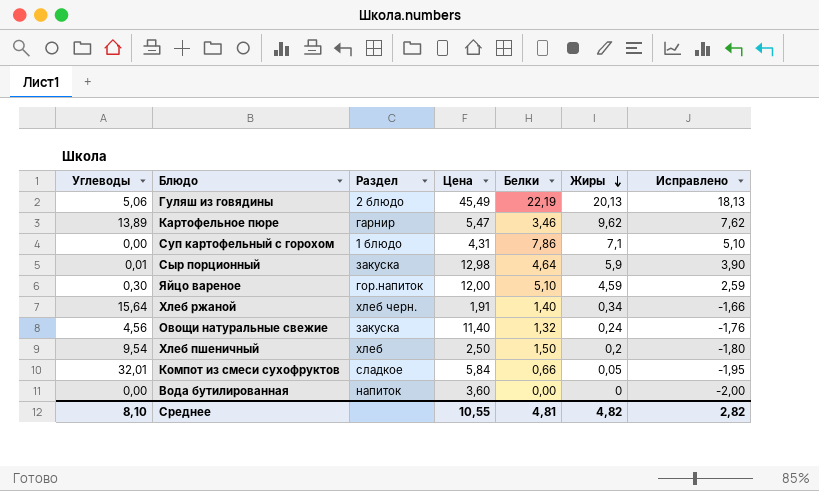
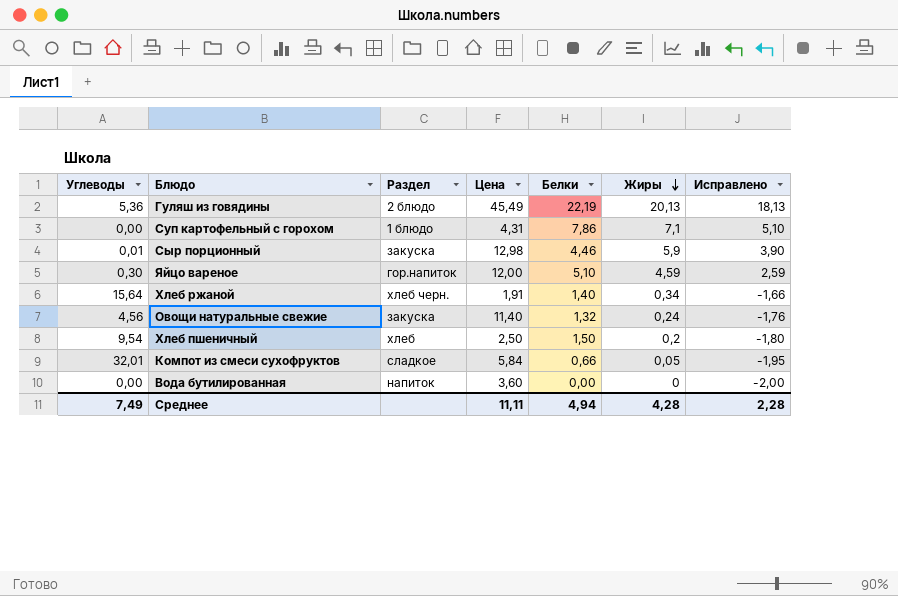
row Картофельное пюре: 13,89 | гарнир | 5,47 | 3,46 | 9,62 | 7,62 -> none
Гуляш из говядины | Углеводы: 5,06 -> 5,36
Сыр порционный | Белки: 4,64 -> 4,46
Среднее | Углеводы: 8,10 -> 7,49
Среднее | Цена: 10,55 -> 11,11
Среднее | Белки: 4,81 -> 4,94
Среднее | Жиры: 4,82 -> 4,28
Среднее | Исправлено: 2,82 -> 2,28

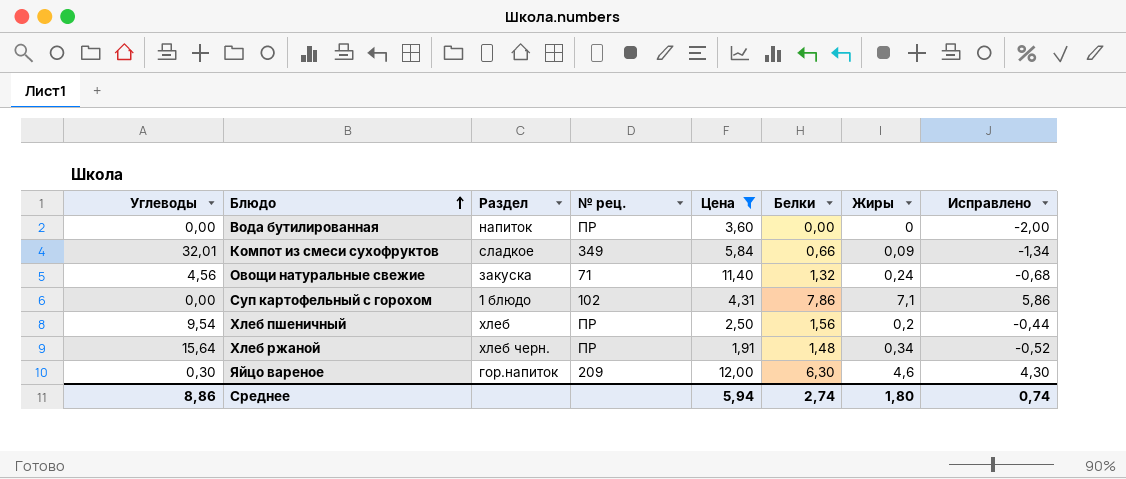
filter: none -> Цена <= 12,00
row order: Жиры descending -> Блюдо ascending
column № рец. | position: none -> 4
column Исправлено | formula: [Жиры] - 2 -> [Белки] - 2
Компот из смеси сухофруктов | Жиры: 0,05 -> 0,09
Хлеб пшеничный | Белки: 1,50 -> 1,56
Хлеб ржаной | Белки: 1,40 -> 1,48
Яйцо вареное | Белки: 5,10 -> 6,30
Яйцо вареное | Жиры: 4,59 -> 4,6
Среднее | Углеводы: 7,49 -> 8,86
Среднее | Цена: 11,11 -> 5,94
Среднее | Белки: 4,94 -> 2,74
Среднее | Жиры: 4,28 -> 1,80
Среднее | Исправлено: 2,28 -> 0,74

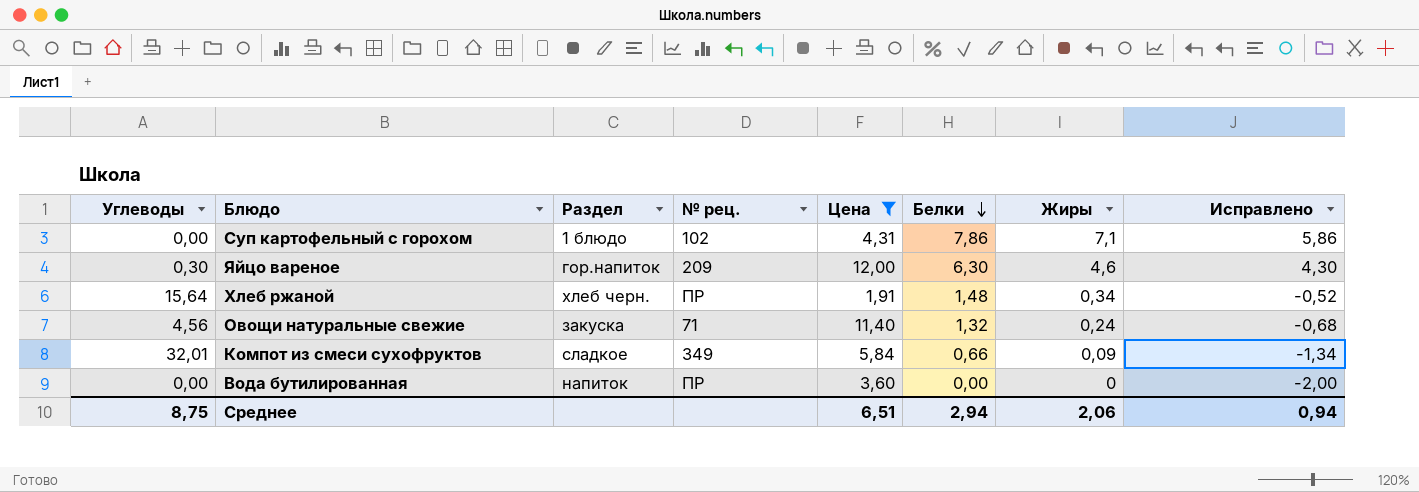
row order: Блюдо ascending -> Белки descending
row Хлеб пшеничный: 9,54 | хлеб | ПР | 2,50 | 1,56 | 0,2 | -0,44 -> none
Среднее | Углеводы: 8,86 -> 8,75
Среднее | Цена: 5,94 -> 6,51
Среднее | Белки: 2,74 -> 2,94
Среднее | Жиры: 1,80 -> 2,06
Среднее | Исправлено: 0,74 -> 0,94

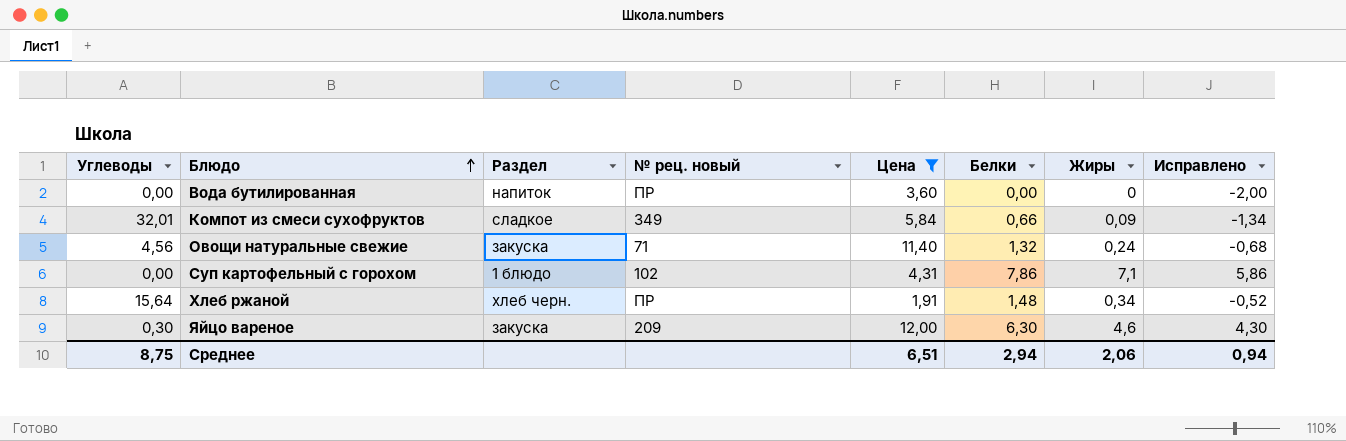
row order: Белки descending -> Блюдо ascending
column name: № рец. -> № рец. новый
Яйцо вареное | Раздел: гор.напиток -> закуска

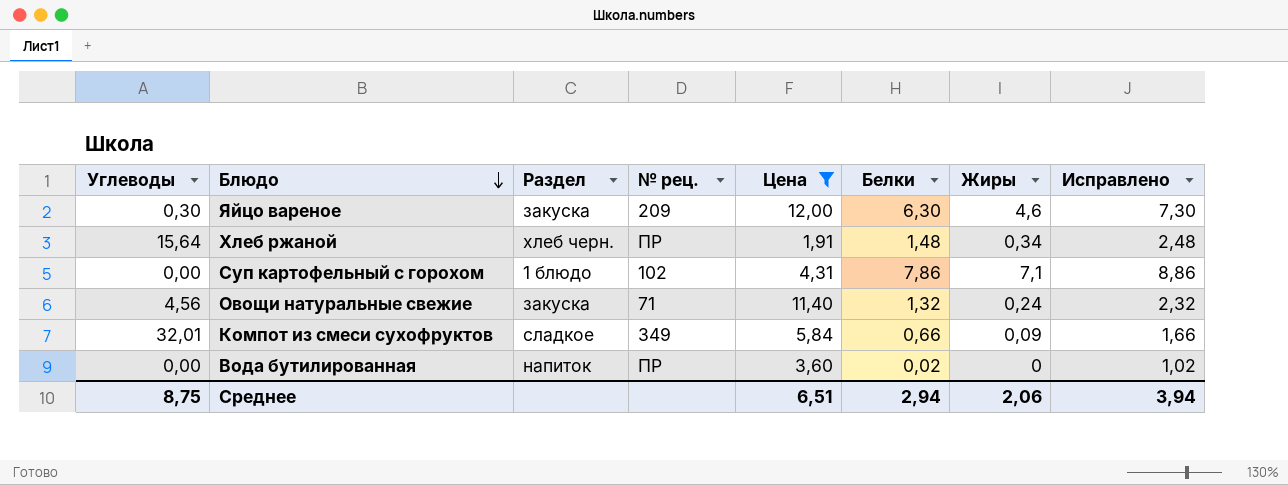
row order: Блюдо ascending -> Блюдо descending
column name: № рец. новый -> № рец.
column Исправлено | formula: [Белки] - 2 -> [Белки] + 1
Вода бутилированная | Белки: 0,00 -> 0,02
Среднее | Исправлено: 0,94 -> 3,94

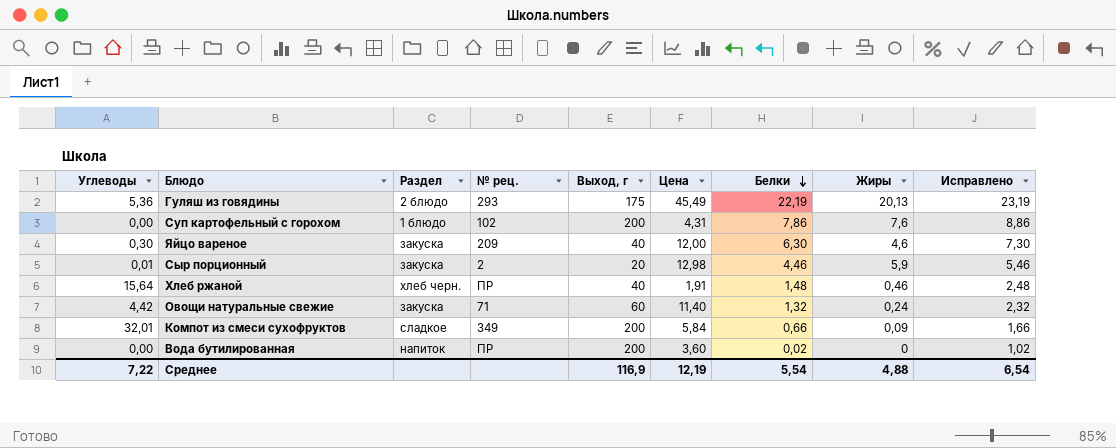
filter: Цена <= 12,00 -> none
row order: Блюдо descending -> Белки descending
column Выход, г | position: none -> 5
Суп картофельный с горохом | Жиры: 7,1 -> 7,6
Хлеб ржаной | Жиры: 0,34 -> 0,46
Овощи натуральные свежие | Углеводы: 4,56 -> 4,42
Среднее | Углеводы: 8,75 -> 7,22
Среднее | Цена: 6,51 -> 12,19
Среднее | Белки: 2,94 -> 5,54
Среднее | Жиры: 2,06 -> 4,88
Среднее | Исправлено: 3,94 -> 6,54

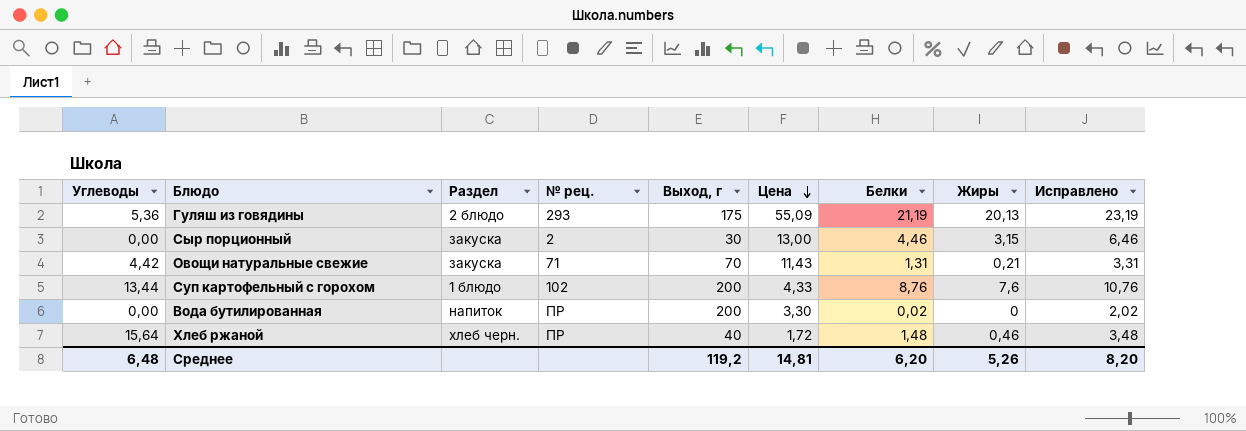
row order: Белки descending -> Цена descending
column Исправлено | formula: [Белки] + 1 -> [Белки] + 2
row Яйцо вареное: 0,30 | закуска | 209 | 40 | 12,00 | 6,30 | 4,6 | 7,30 -> none
row Компот из смеси сухофруктов: 32,01 | сладкое | 349 | 200 | 5,84 | 0,66 | 0,09 | 1,66 -> none
Гуляш из говядины | Цена: 45,49 -> 55,09
Гуляш из говядины | Белки: 22,19 -> 21,19
Сыр порционный | Углеводы: 0,01 -> 0,00
Сыр порционный | Выход, г: 20 -> 30
Сыр порционный | Цена: 12,98 -> 13,00
Сыр порционный | Жиры: 5,9 -> 3,15
Овощи натуральные свежие | Выход, г: 60 -> 70
Овощи натуральные свежие | Цена: 11,40 -> 11,43
Овощи натуральные свежие | Белки: 1,32 -> 1,31
Овощи натуральные свежие | Жиры: 0,24 -> 0,21
Суп картофельный с горохом | Углеводы: 0,00 -> 13,44
Суп картофельный с горохом | Цена: 4,31 -> 4,33
Суп картофельный с горохом | Белки: 7,86 -> 8,76
Вода бутилированная | Цена: 3,60 -> 3,30
Хлеб ржаной | Цена: 1,91 -> 1,72
Среднее | Углеводы: 7,22 -> 6,48
Среднее | Выход, г: 116,9 -> 119,2
Среднее | Цена: 12,19 -> 14,81
Среднее | Белки: 5,54 -> 6,20
Среднее | Жиры: 4,88 -> 5,26
Среднее | Исправлено: 6,54 -> 8,20

